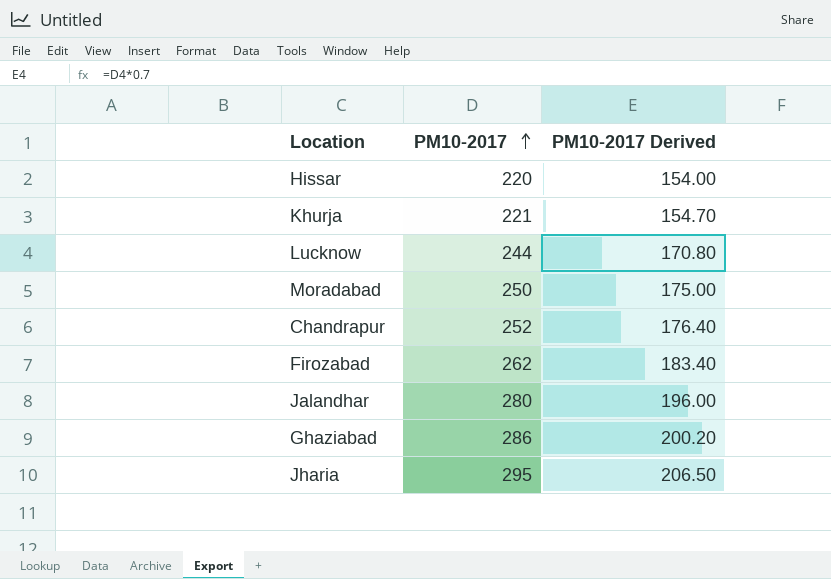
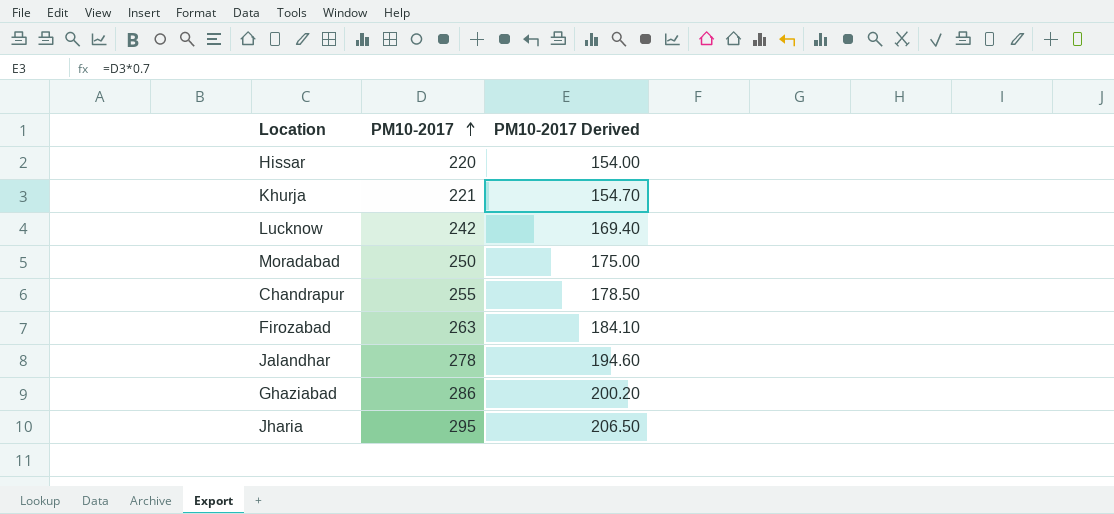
Lucknow | PM10-2017: 244 -> 242
Lucknow | PM10-2017 Derived: 170.80 -> 169.40
Chandrapur | PM10-2017: 252 -> 255
Chandrapur | PM10-2017 Derived: 176.40 -> 178.50
Firozabad | PM10-2017: 262 -> 263
Firozabad | PM10-2017 Derived: 183.40 -> 184.10
Jalandhar | PM10-2017: 280 -> 278
Jalandhar | PM10-2017 Derived: 196.00 -> 194.60

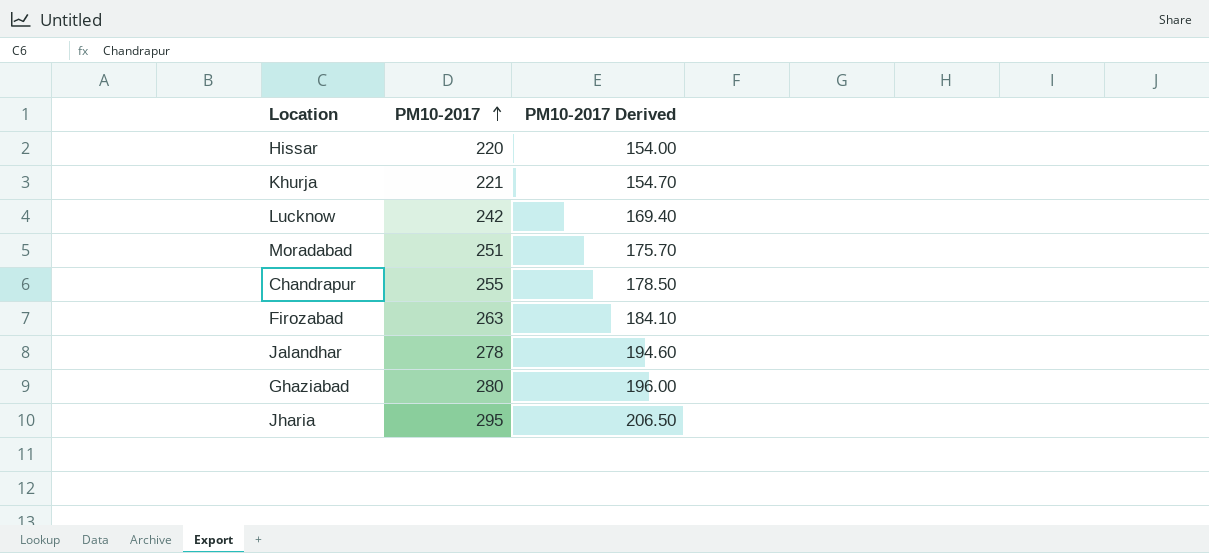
Moradabad | PM10-2017: 250 -> 251
Moradabad | PM10-2017 Derived: 175.00 -> 175.70
Ghaziabad | PM10-2017: 286 -> 280
Ghaziabad | PM10-2017 Derived: 200.20 -> 196.00

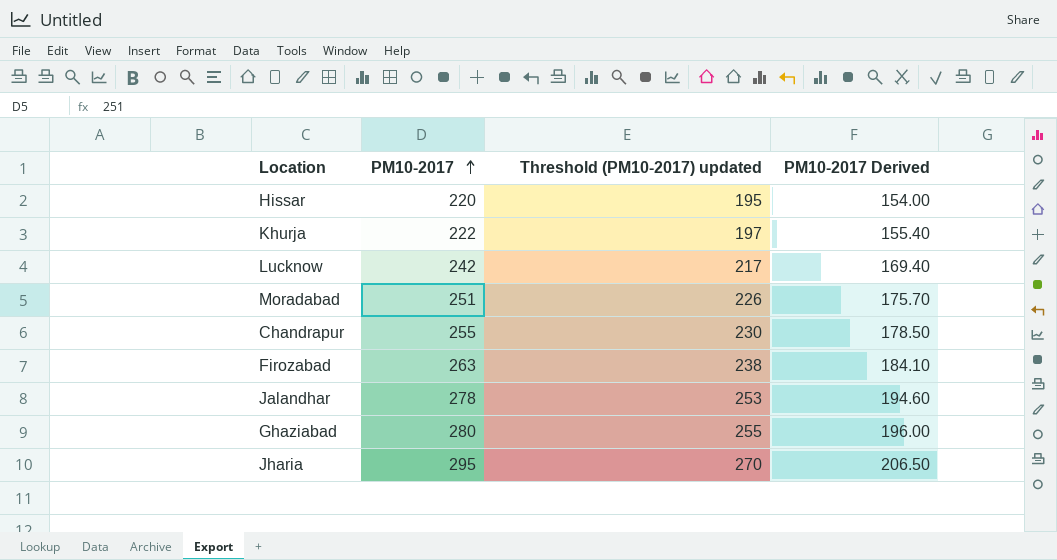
column Threshold (PM10-2017) updated | formula: none -> [PM10-2017] - 25
Khurja | PM10-2017: 221 -> 222
Khurja | PM10-2017 Derived: 154.70 -> 155.40

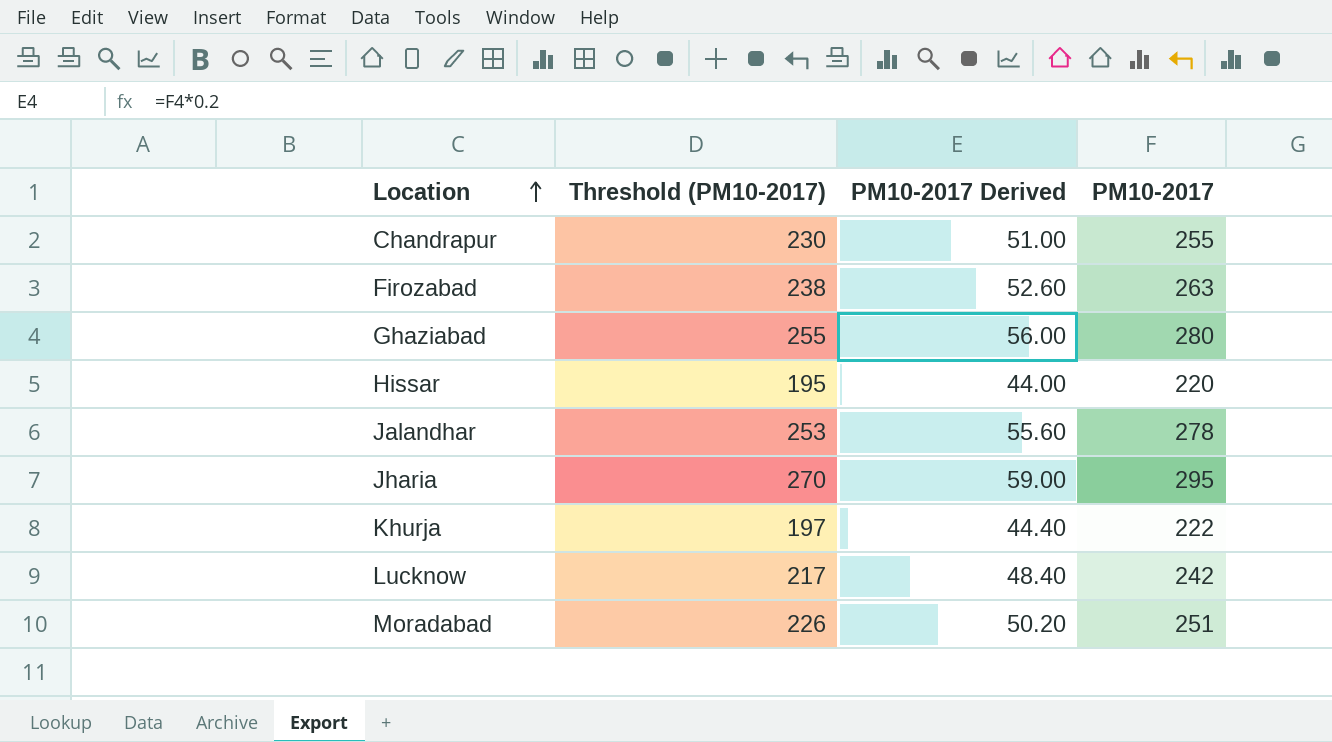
row order: PM10-2017 ascending -> Location ascending
column name: Threshold (PM10-2017) updated -> Threshold (PM10-2017)
column PM10-2017 Derived | formula: [PM10-2017] * 0.7 -> [PM10-2017] * 0.2
column PM10-2017 | position: 2 -> 4

